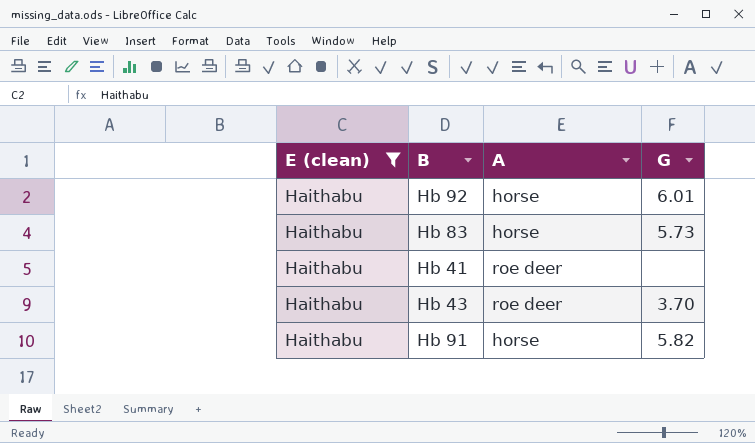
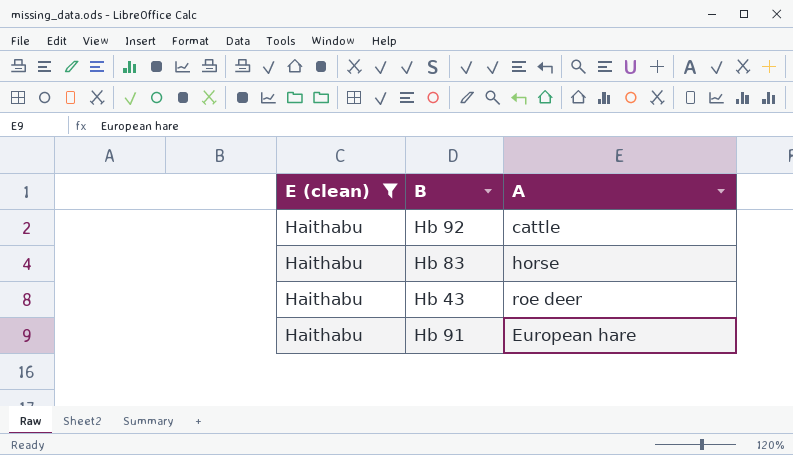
column G | position: 4 -> none
row Hb 41: Haithabu | roe deer | none -> none
Hb 92 | A: horse -> cattle
Hb 91 | A: horse -> European hare

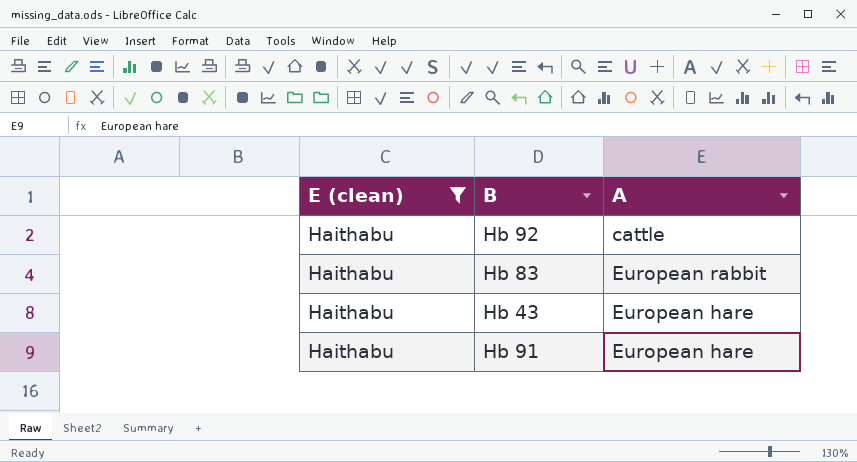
Hb 83 | A: horse -> European rabbit
Hb 43 | A: roe deer -> European hare

